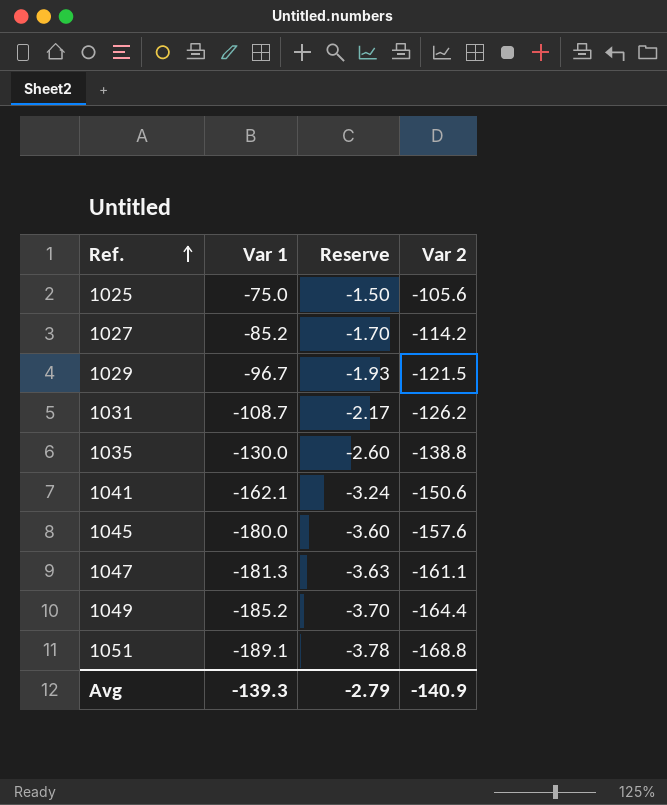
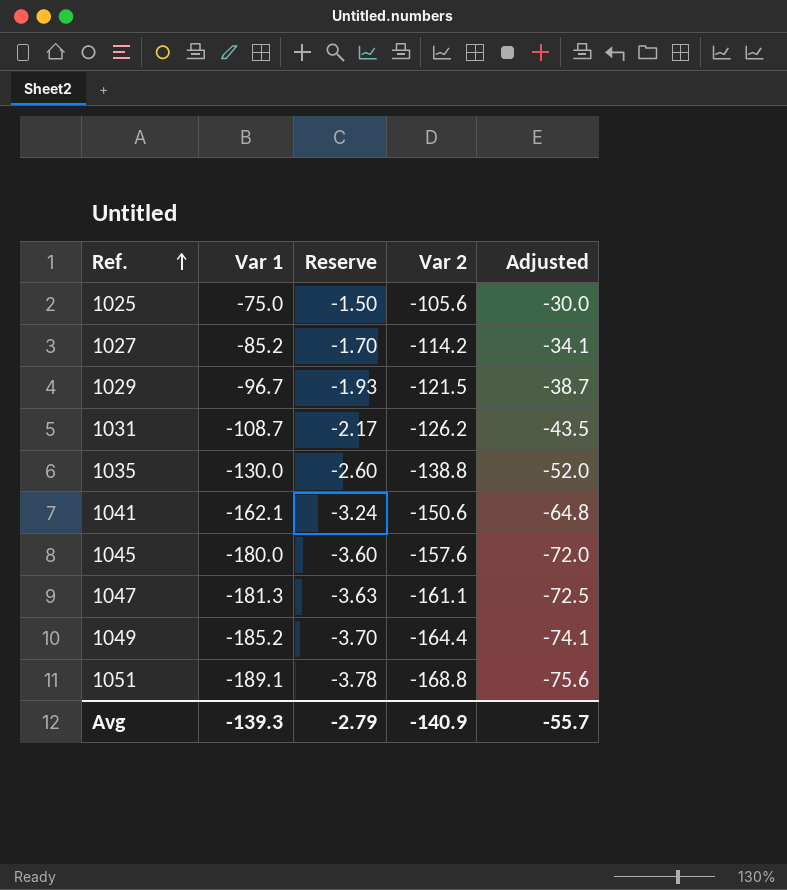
column Adjusted | formula: none -> [Var 1] * 0.4

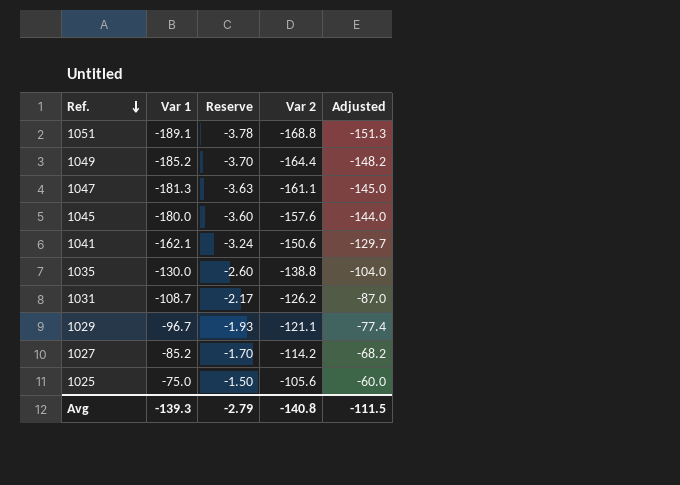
row order: Ref. ascending -> Ref. descending
column Adjusted | formula: [Var 1] * 0.4 -> [Var 1] * 0.8
1029 | Var 2: -121.5 -> -121.1
Avg | Var 2: -140.9 -> -140.8
Avg | Adjusted: -55.7 -> -111.5

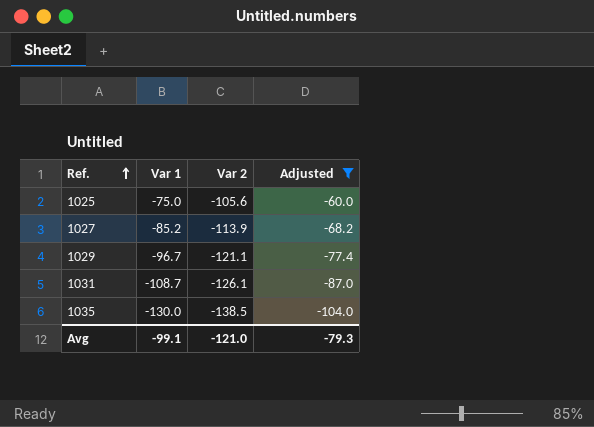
filter: none -> Adjusted >= -104.0
row order: Ref. descending -> Ref. ascending
column Reserve | formula: [Var 1] * 0.02 -> none
1027 | Var 2: -114.2 -> -113.9
1031 | Var 2: -126.2 -> -126.1
1035 | Var 2: -138.8 -> -138.5
Avg | Var 1: -139.3 -> -99.1
Avg | Var 2: -140.8 -> -121.0
Avg | Adjusted: -111.5 -> -79.3

